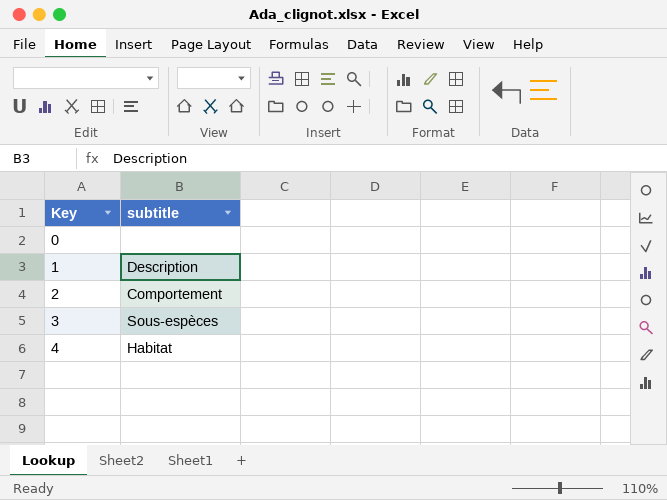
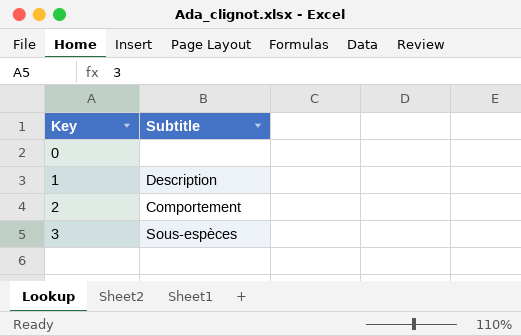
column name: subtitle -> Subtitle
row 4: Habitat -> none

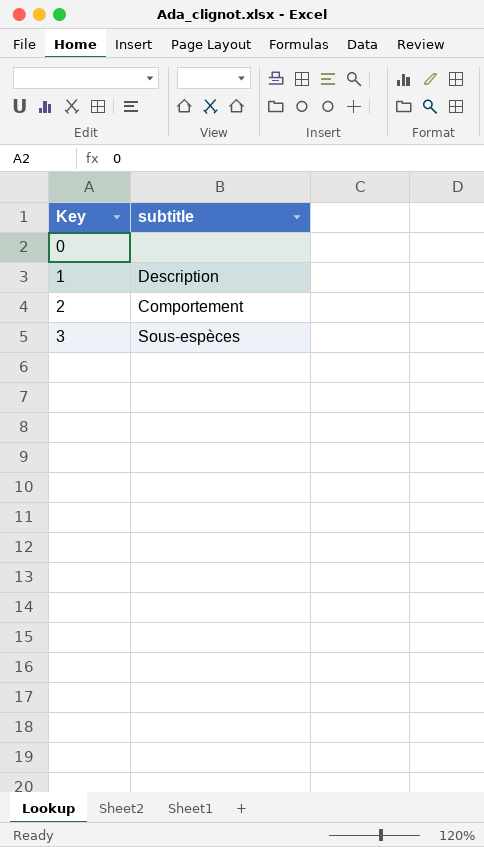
column name: Subtitle -> subtitle

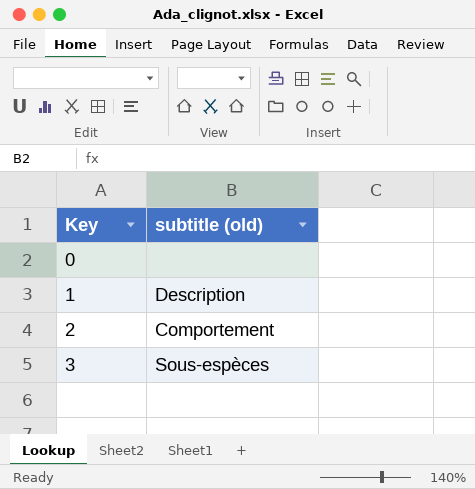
column name: subtitle -> subtitle (old)

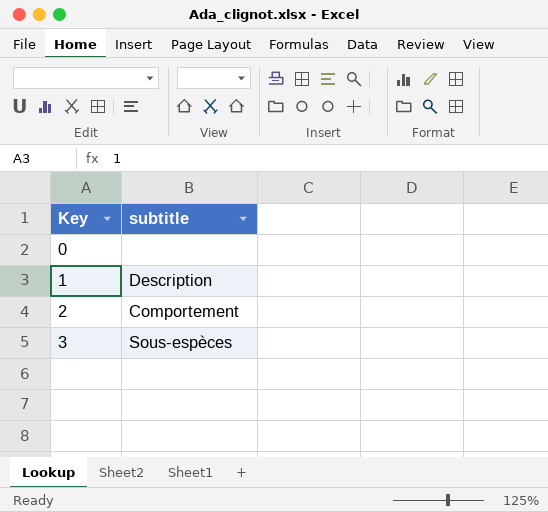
column name: subtitle (old) -> subtitle

